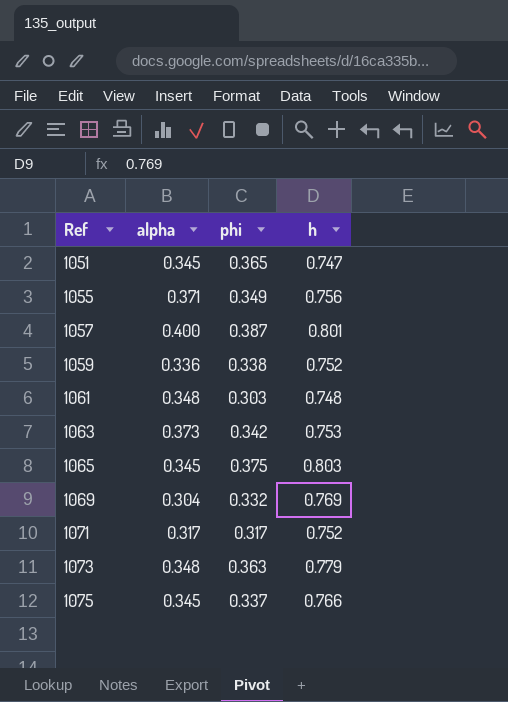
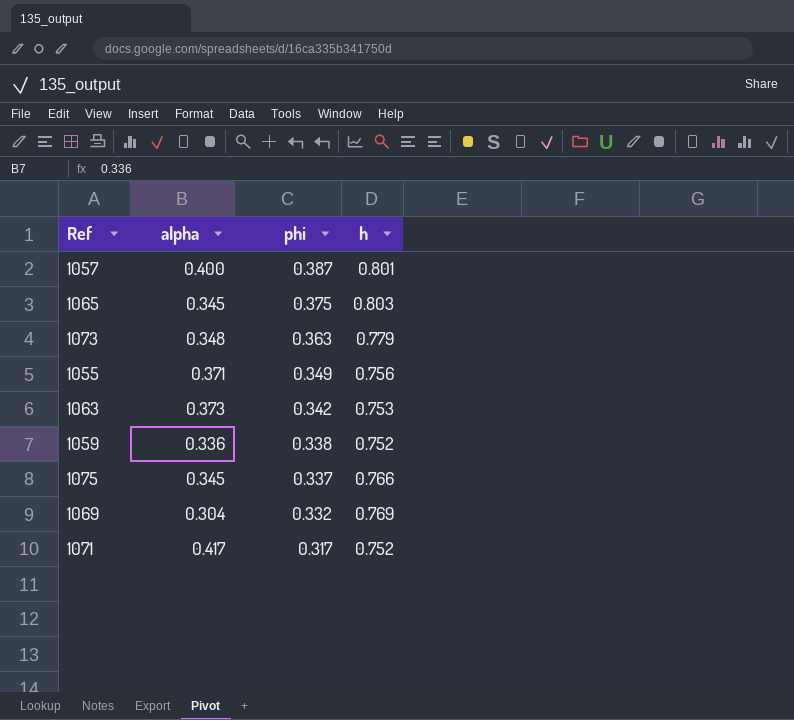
row order: Ref ascending -> phi descending
row 1051: 0.345 | 0.365 | 0.747 -> none
row 1061: 0.348 | 0.303 | 0.748 -> none
1071 | alpha: 0.317 -> 0.417

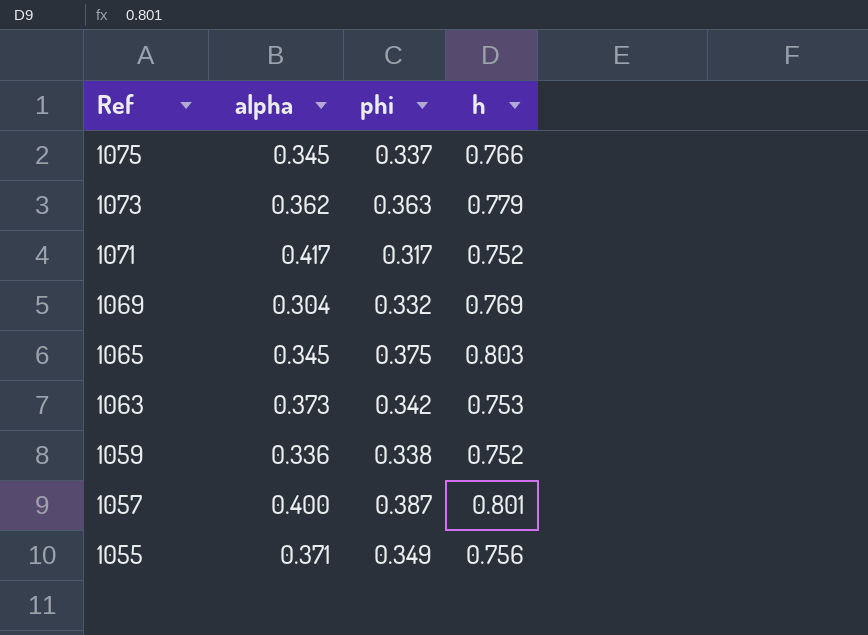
row order: phi descending -> Ref descending
1073 | alpha: 0.348 -> 0.362

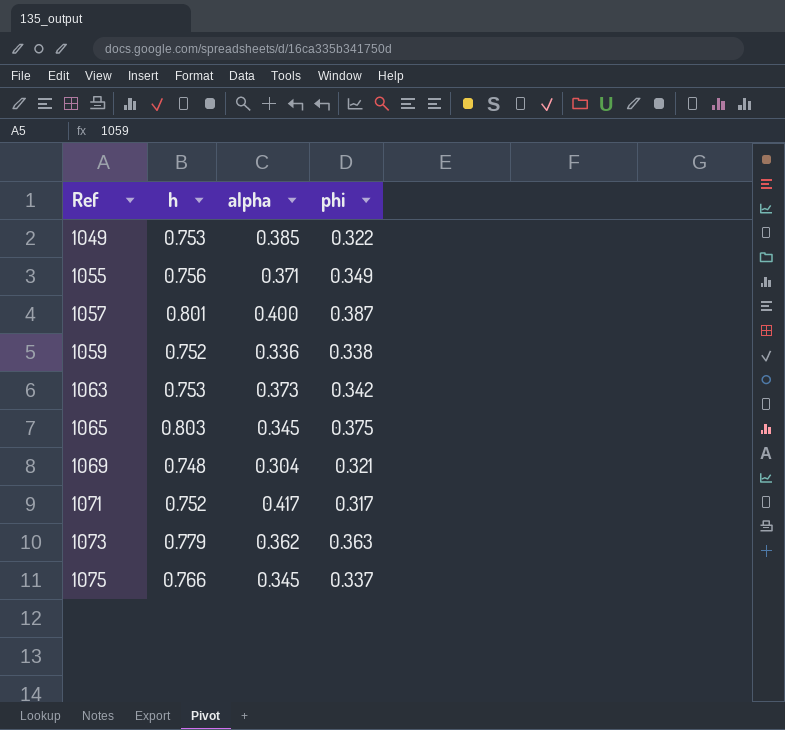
row order: Ref descending -> Ref ascending
column h | position: 4 -> 2
row 1049: none -> 0.753 | 0.385 | 0.322
1069 | h: 0.769 -> 0.748
1069 | phi: 0.332 -> 0.321

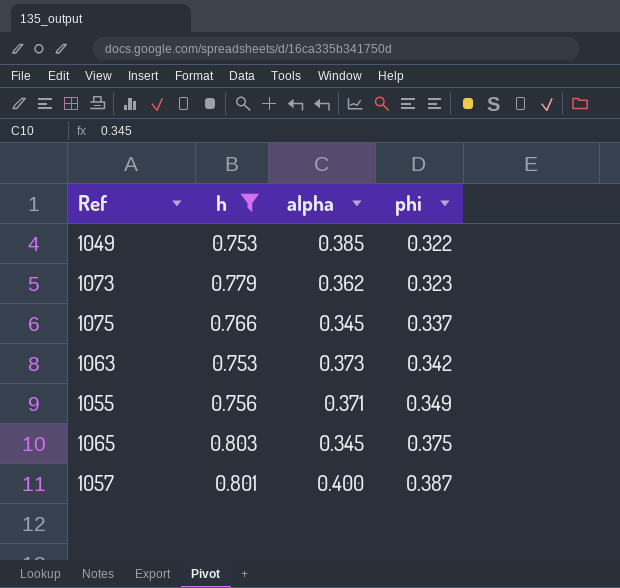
filter: none -> h >= 0.753
row order: Ref ascending -> phi ascending
1073 | phi: 0.363 -> 0.323

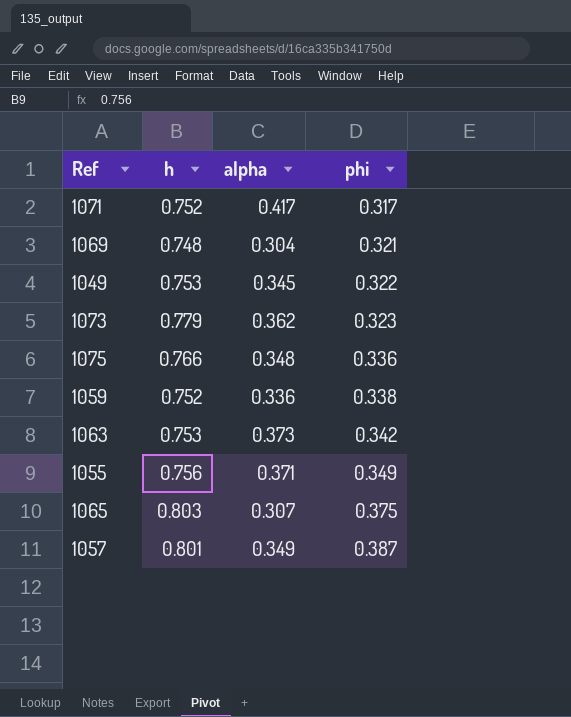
filter: h >= 0.753 -> none
1049 | alpha: 0.385 -> 0.345
1075 | alpha: 0.345 -> 0.348
1075 | phi: 0.337 -> 0.336
1065 | alpha: 0.345 -> 0.307
1057 | alpha: 0.400 -> 0.349

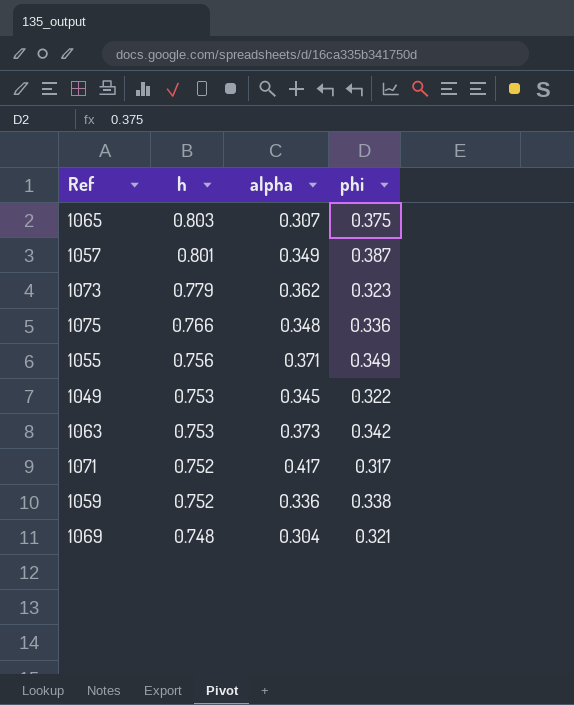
row order: phi ascending -> h descending

